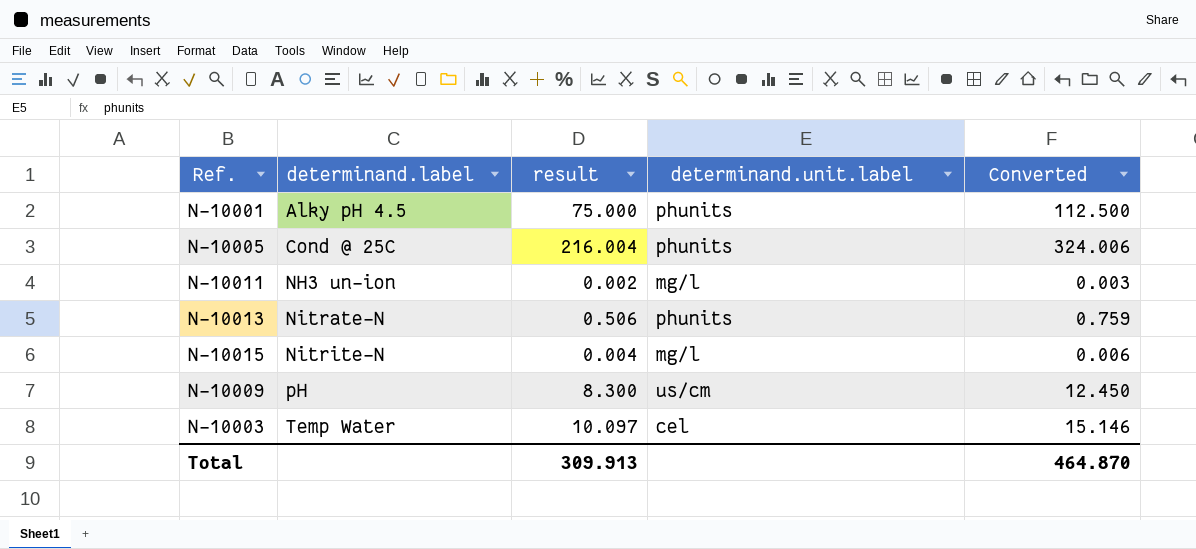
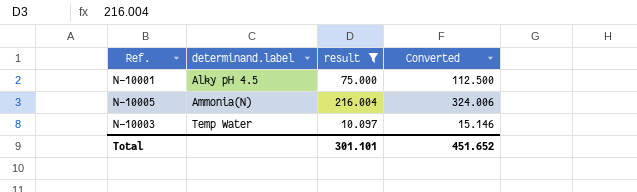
filter: none -> result >= 10.097
column determinand.unit.label | position: 4 -> none
N-10005 | determinand.label: Cond @ 25C -> Ammonia(N)
Total | result: 309.913 -> 301.101
Total | Converted: 464.870 -> 451.652

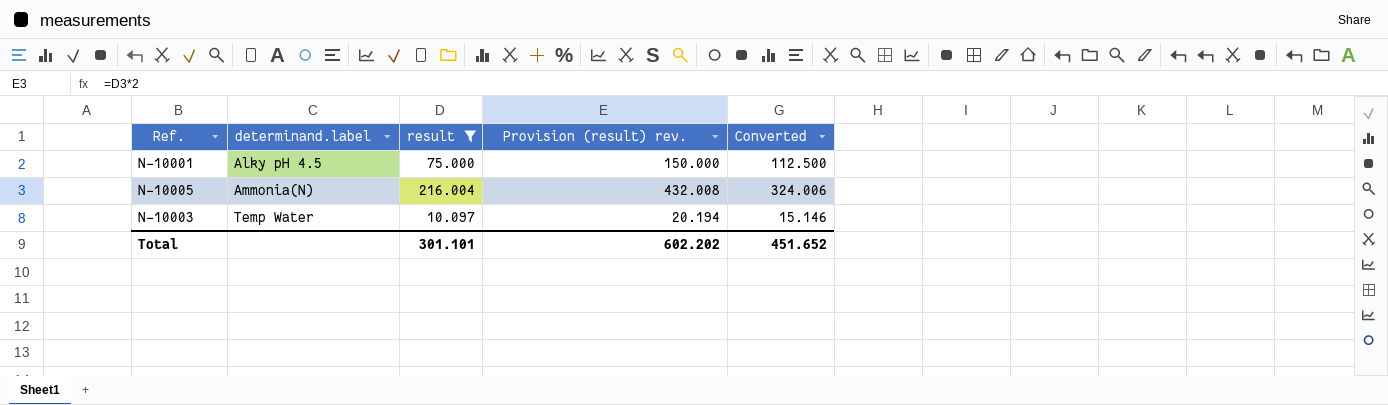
column Provision (result) rev. | formula: none -> [result] * 2

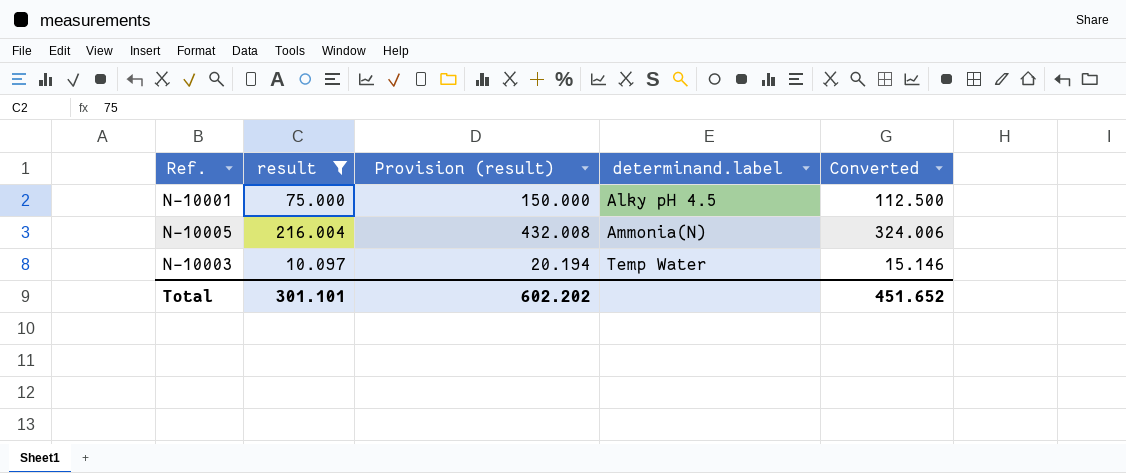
column name: Provision (result) rev. -> Provision (result)
column determinand.label | position: 2 -> 4

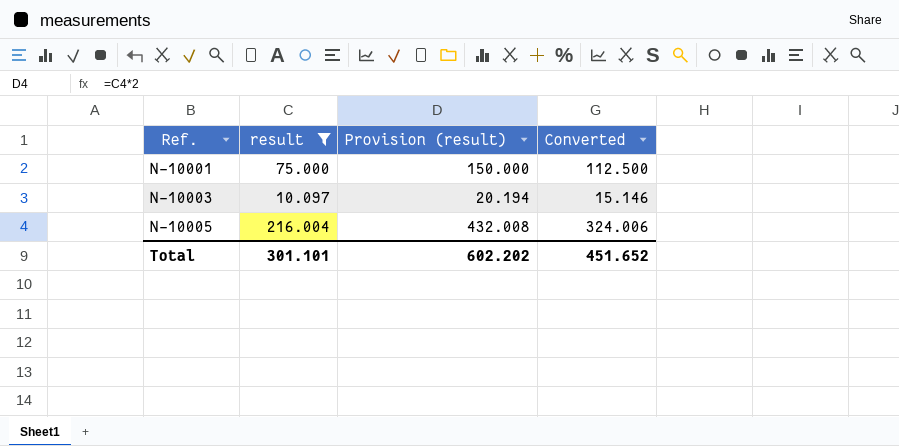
row order: determinand.label ascending -> Ref. ascending
column determinand.label | position: 4 -> none

